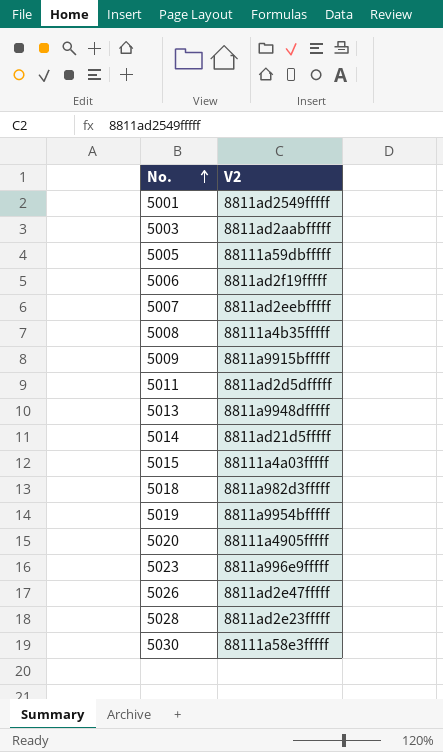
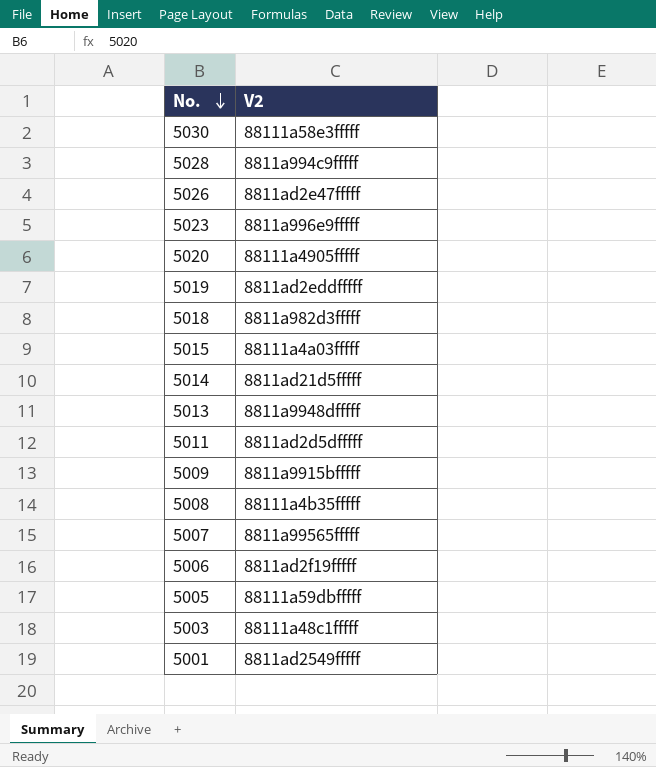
row order: No. ascending -> No. descending
5028 | V2: 8811ad2e23fffff -> 8811a994c9fffff
5019 | V2: 8811a9954bfffff -> 8811ad2eddfffff
5007 | V2: 8811ad2eebfffff -> 8811a99565fffff
5003 | V2: 8811ad2aabfffff -> 88111a48c1fffff

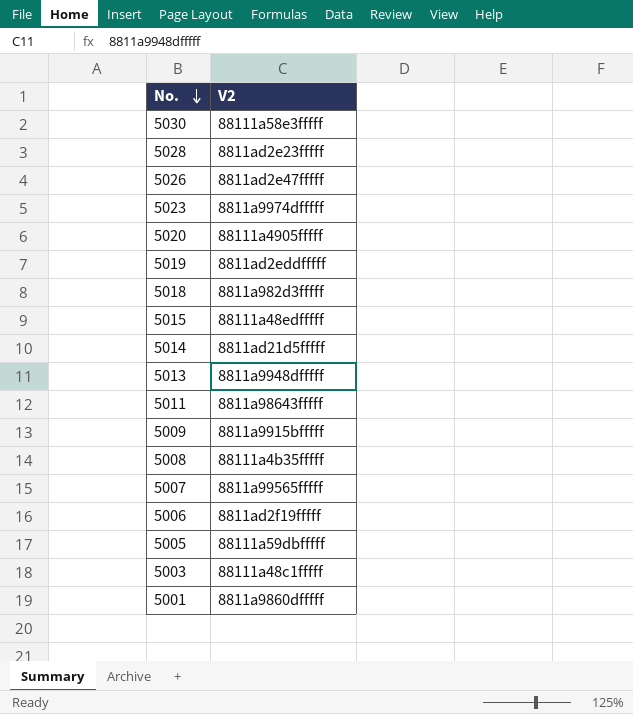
5028 | V2: 8811a994c9fffff -> 8811ad2e23fffff
5023 | V2: 8811a996e9fffff -> 8811a9974dfffff
5015 | V2: 88111a4a03fffff -> 88111a48edfffff
5011 | V2: 8811ad2d5dfffff -> 8811a98643fffff
5001 | V2: 8811ad2549fffff -> 8811a9860dfffff

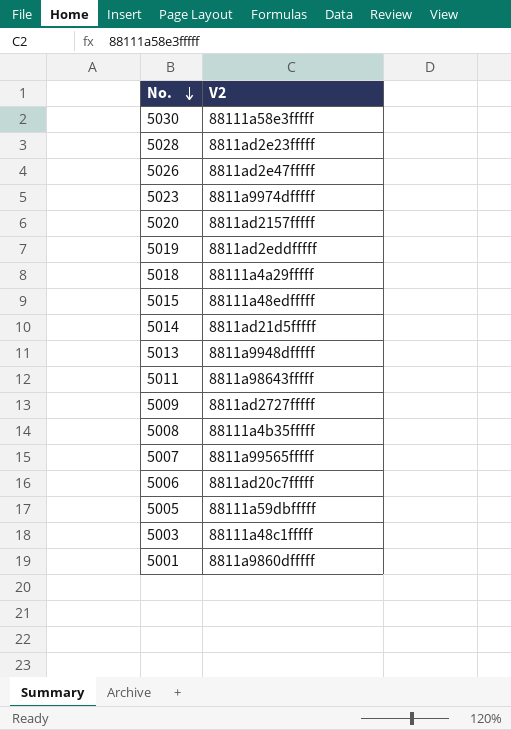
5020 | V2: 88111a4905fffff -> 8811ad2157fffff
5018 | V2: 8811a982d3fffff -> 88111a4a29fffff
5009 | V2: 8811a9915bfffff -> 8811ad2727fffff
5006 | V2: 8811ad2f19fffff -> 8811ad20c7fffff

